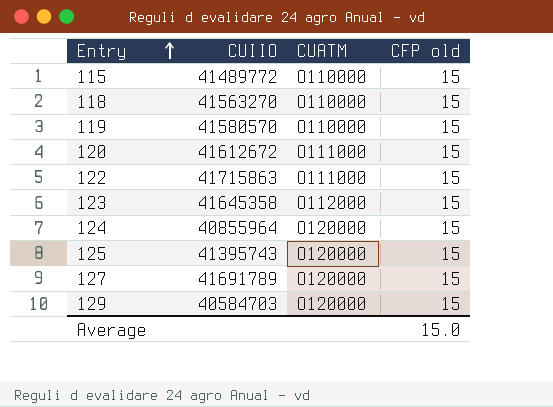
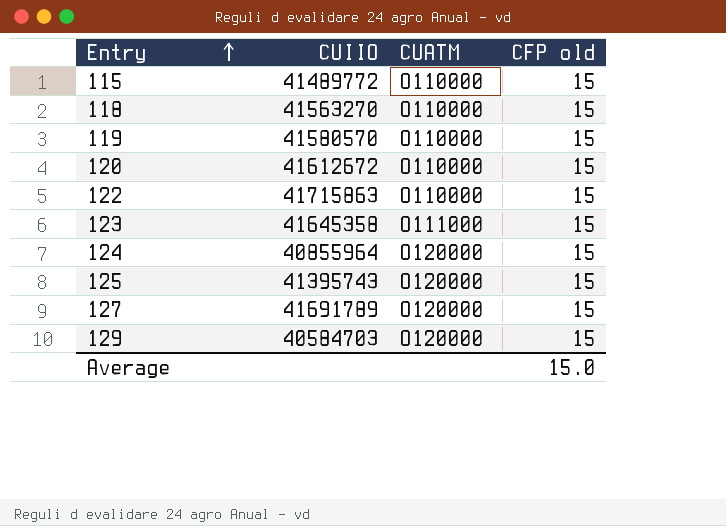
120 | CUATM: O111000 -> O110000
122 | CUATM: O111000 -> O110000
123 | CUATM: O112000 -> O111000

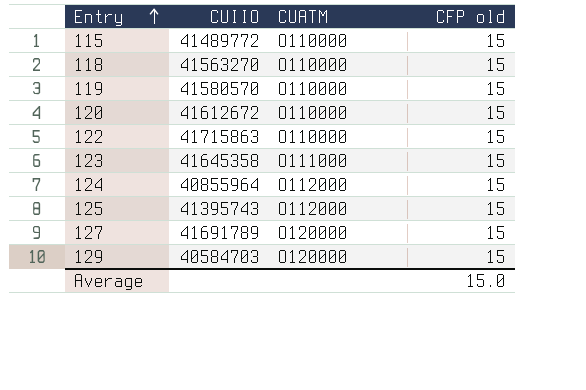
124 | CUATM: O120000 -> O112000
125 | CUATM: O120000 -> O112000

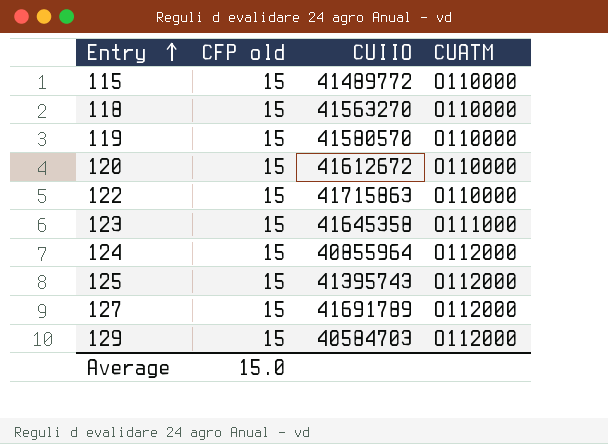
column CFP old | position: 4 -> 2
127 | CUATM: O120000 -> O112000
129 | CUATM: O120000 -> O112000

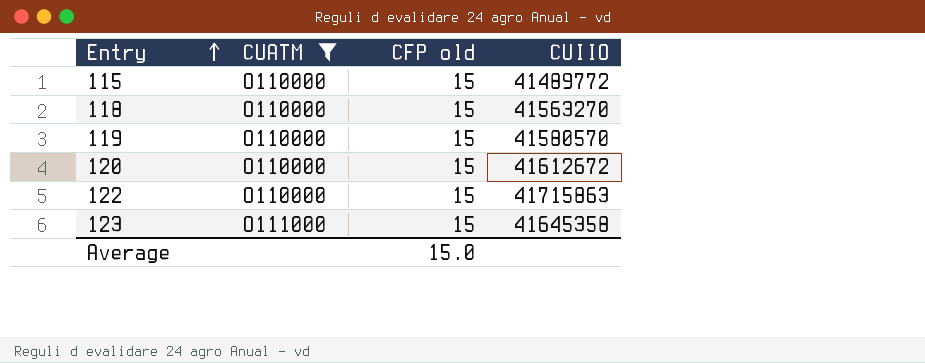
filter: none -> CUATM != O112000
column CUATM | position: 4 -> 2

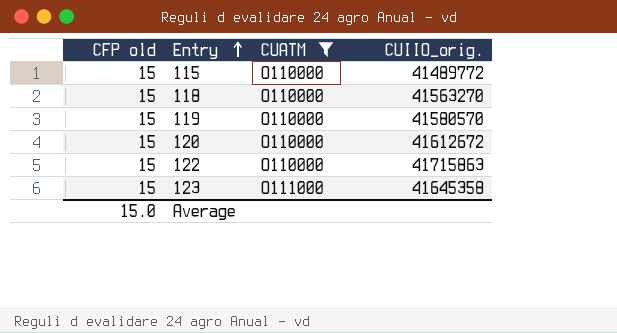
column CFP old | position: 3 -> 1
column name: CUIIO -> CUIIO_orig.

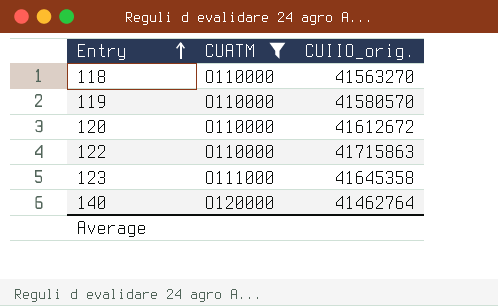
column CFP old | position: 1 -> none
row 115: 15 | O110000 | 41489772 -> none
row 140: none -> O120000 | 41462764

